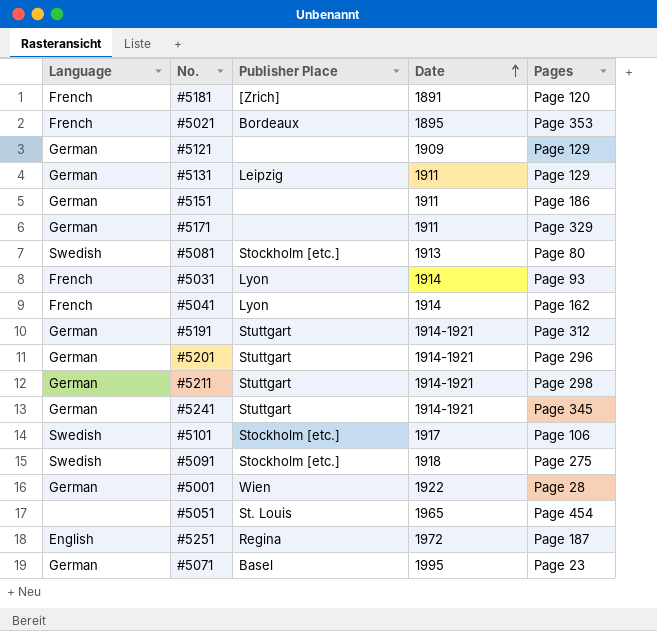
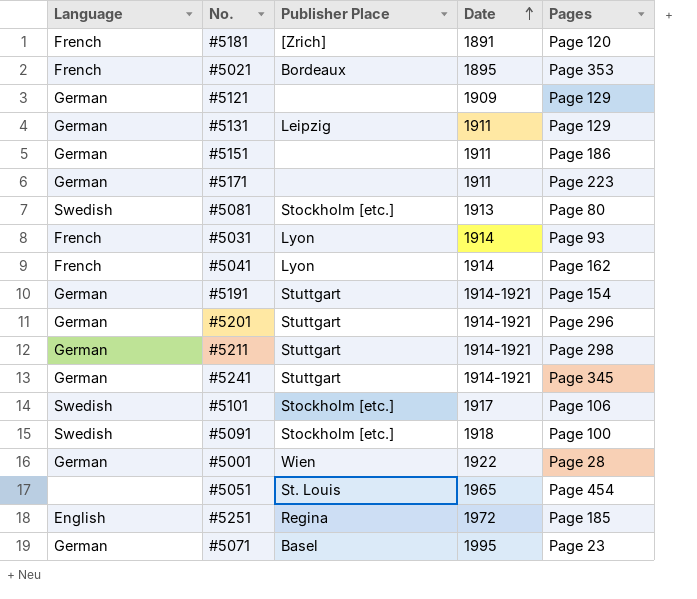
#5171 | Pages: Page 329 -> Page 223
#5191 | Pages: Page 312 -> Page 154
#5091 | Pages: Page 275 -> Page 100
#5251 | Pages: Page 187 -> Page 185

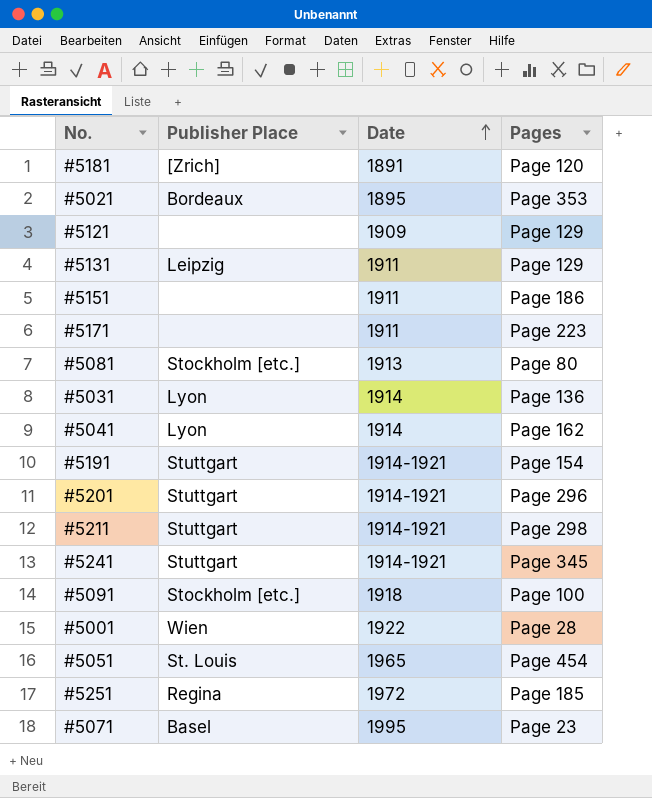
column Language | position: 1 -> none
row #5101: Swedish | Stockholm [etc.] | 1917 | Page 106 -> none
#5031 | Pages: Page 93 -> Page 136

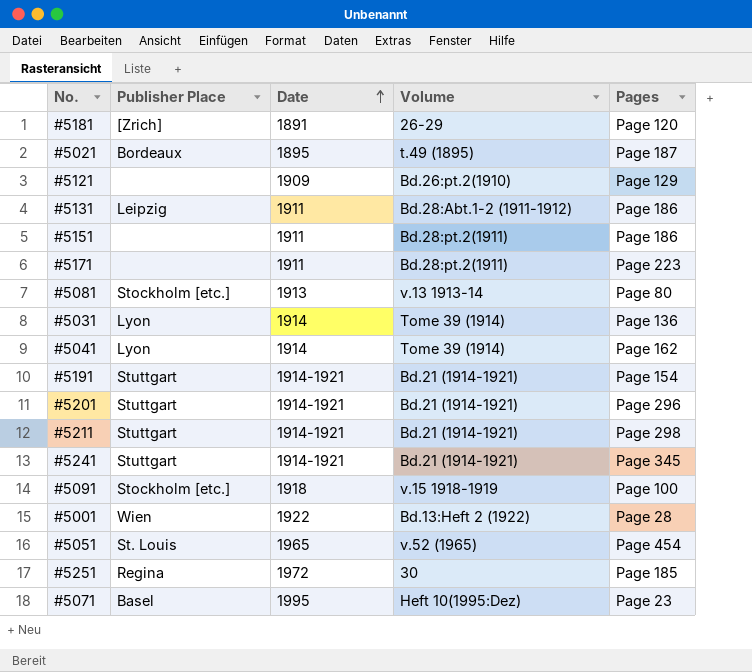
column Volume | position: none -> 4
#5021 | Pages: Page 353 -> Page 187
#5131 | Pages: Page 129 -> Page 186

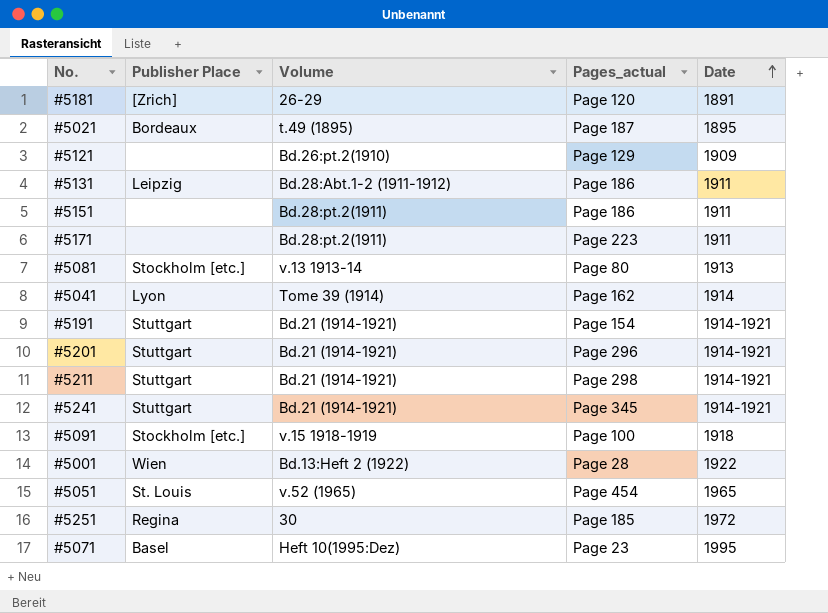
column name: Pages -> Pages_actual
column Date | position: 3 -> 5
row #5031: Lyon | 1914 | Tome 39 (1914) | Page 136 -> none

